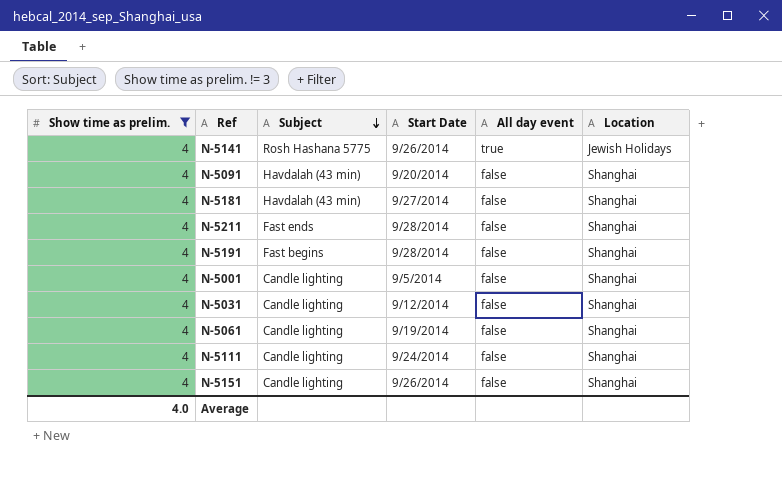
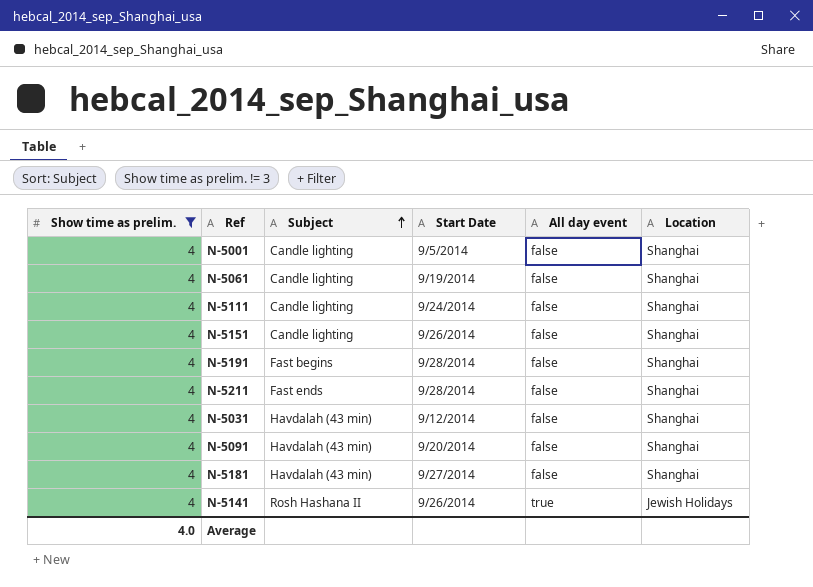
row order: Subject descending -> Subject ascending
N-5031 | Subject: Candle lighting -> Havdalah (43 min)
N-5141 | Subject: Rosh Hashana 5775 -> Rosh Hashana II

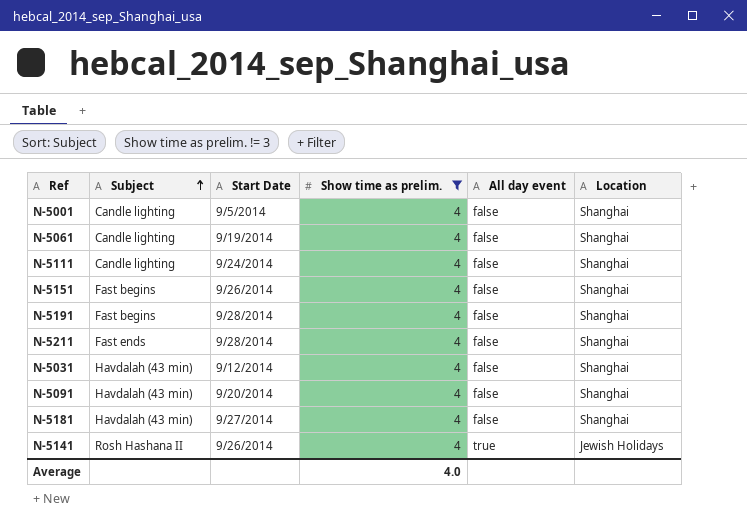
column Show time as prelim. | position: 1 -> 4
N-5151 | Subject: Candle lighting -> Fast begins

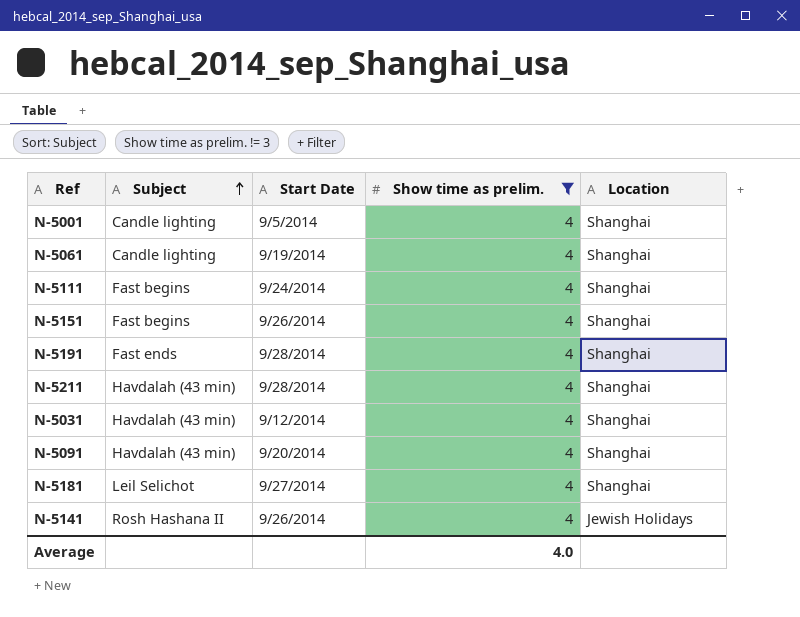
column All day event | position: 5 -> none
N-5111 | Subject: Candle lighting -> Fast begins
N-5191 | Subject: Fast begins -> Fast ends
N-5211 | Subject: Fast ends -> Havdalah (43 min)
N-5181 | Subject: Havdalah (43 min) -> Leil Selichot

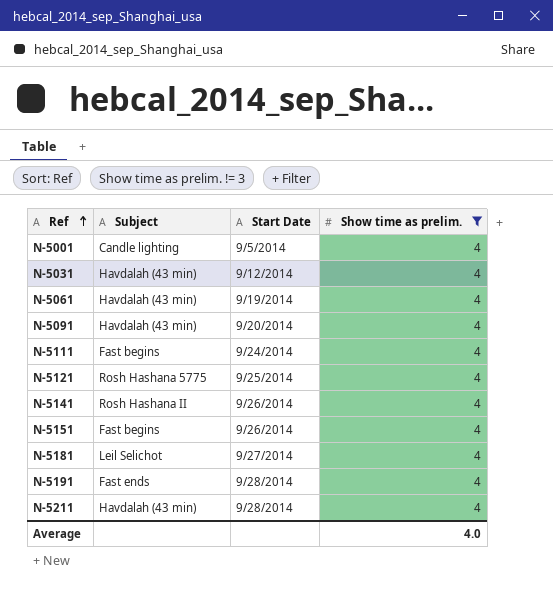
row order: Subject ascending -> Ref ascending
column Location | position: 5 -> none
N-5061 | Subject: Candle lighting -> Havdalah (43 min)
row N-5121: none -> Rosh Hashana 5775 | 9/25/2014 | 4

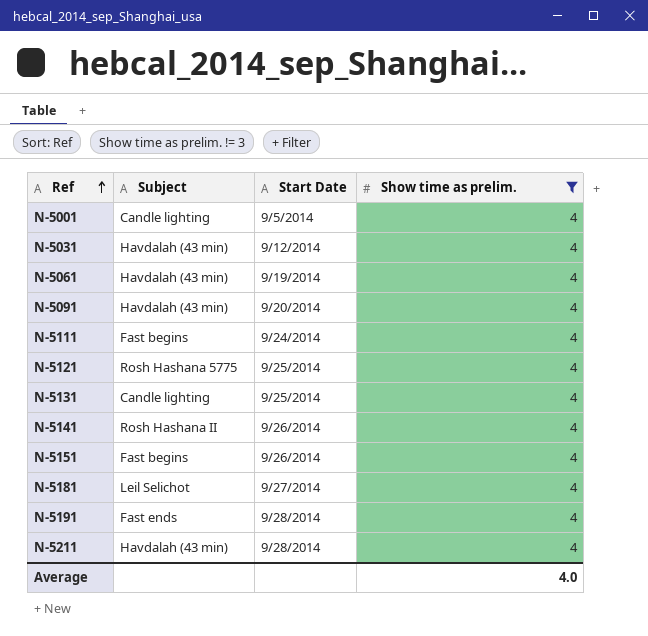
row N-5131: none -> Candle lighting | 9/25/2014 | 4

